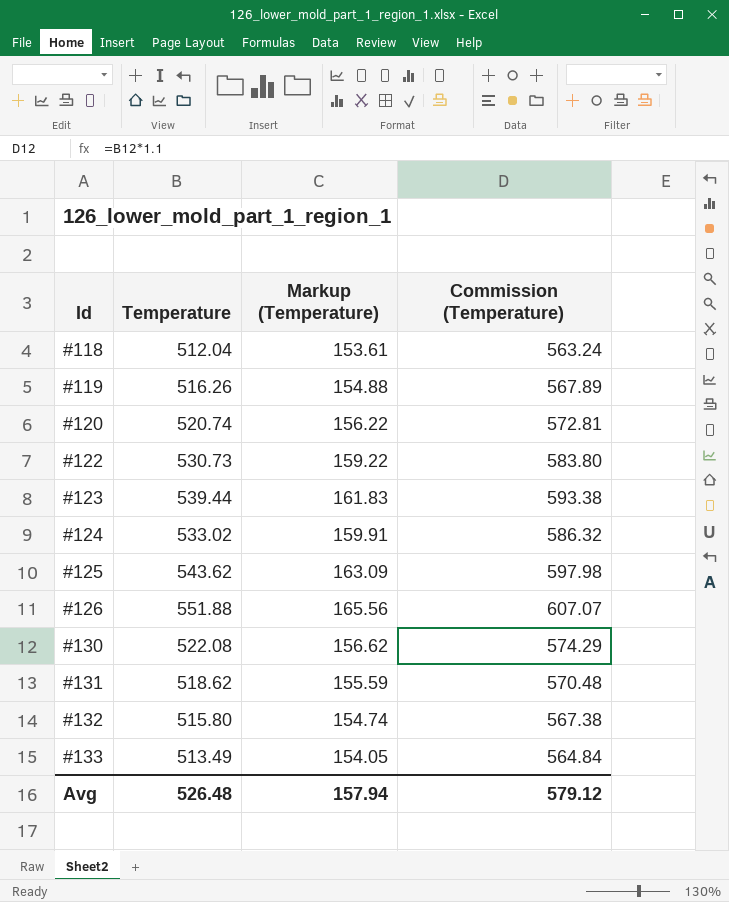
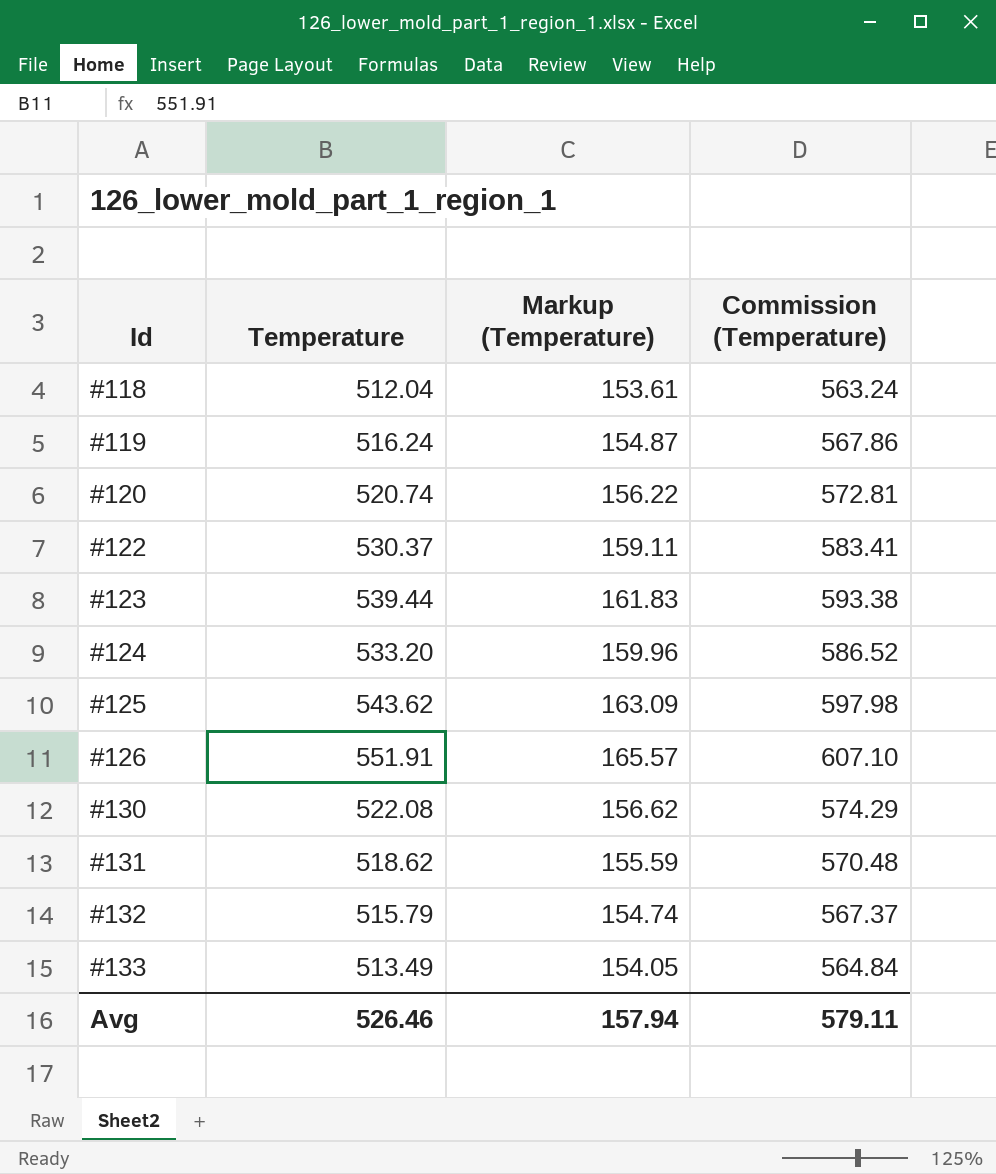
#119 | Temperature: 516.26 -> 516.24
#119 | Markup (Temperature): 154.88 -> 154.87
#119 | Commission (Temperature): 567.89 -> 567.86
#122 | Temperature: 530.73 -> 530.37
#122 | Markup (Temperature): 159.22 -> 159.11
#122 | Commission (Temperature): 583.80 -> 583.41
#124 | Temperature: 533.02 -> 533.20
#124 | Markup (Temperature): 159.91 -> 159.96
#124 | Commission (Temperature): 586.32 -> 586.52
#126 | Temperature: 551.88 -> 551.91
#126 | Markup (Temperature): 165.56 -> 165.57
#126 | Commission (Temperature): 607.07 -> 607.10
#132 | Temperature: 515.80 -> 515.79
#132 | Commission (Temperature): 567.38 -> 567.37
Avg | Temperature: 526.48 -> 526.46
Avg | Commission (Temperature): 579.12 -> 579.11

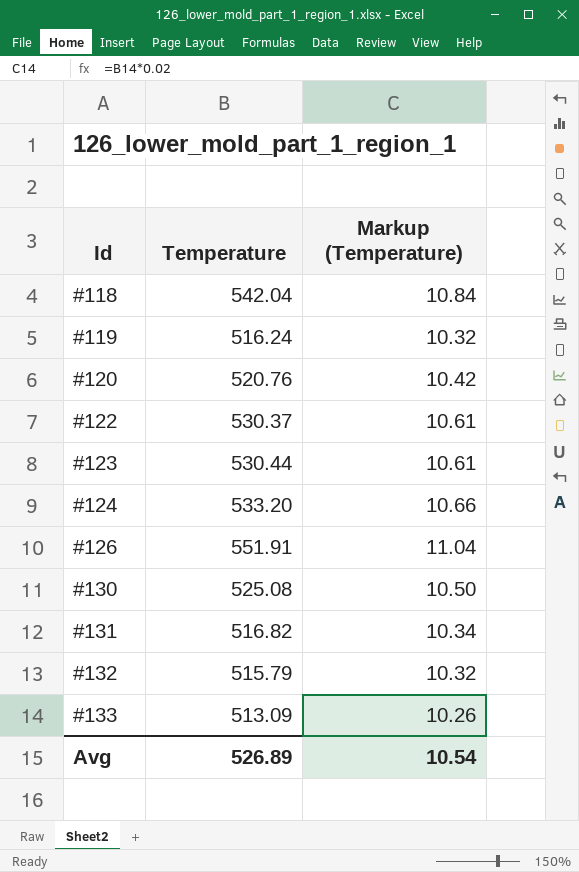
column Commission (Temperature) | formula: [Temperature] * 1.1 -> none
column Markup (Temperature) | formula: [Temperature] * 0.3 -> [Temperature] * 0.02
row #125: 543.62 | 163.09 | 597.98 -> none
#118 | Temperature: 512.04 -> 542.04
#120 | Temperature: 520.74 -> 520.76
#123 | Temperature: 539.44 -> 530.44
#130 | Temperature: 522.08 -> 525.08
#131 | Temperature: 518.62 -> 516.82
#133 | Temperature: 513.49 -> 513.09
Avg | Temperature: 526.46 -> 526.89
Avg | Markup (Temperature): 157.94 -> 10.54

